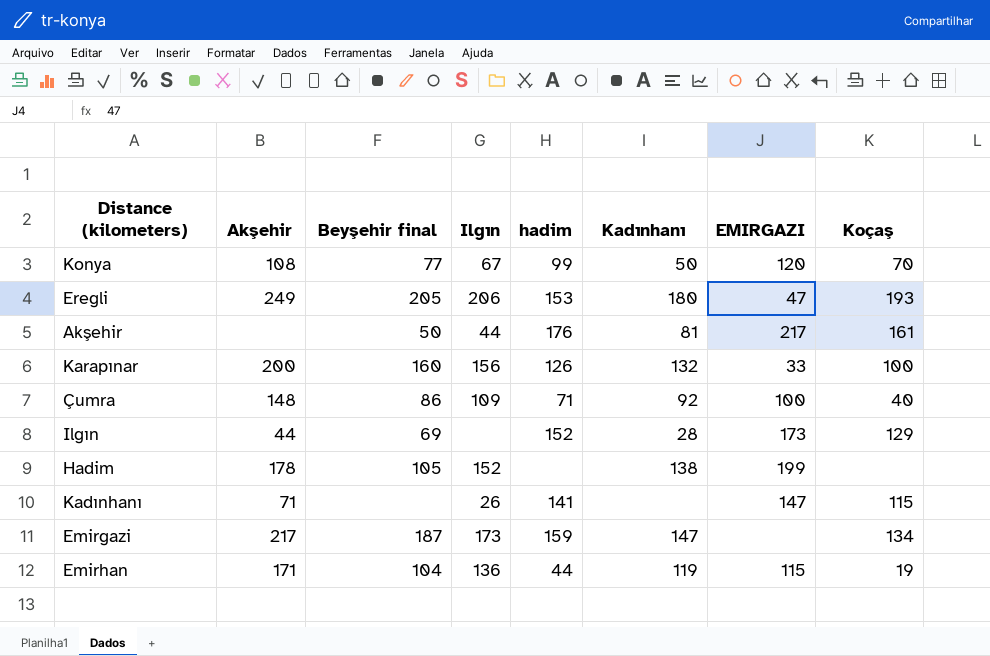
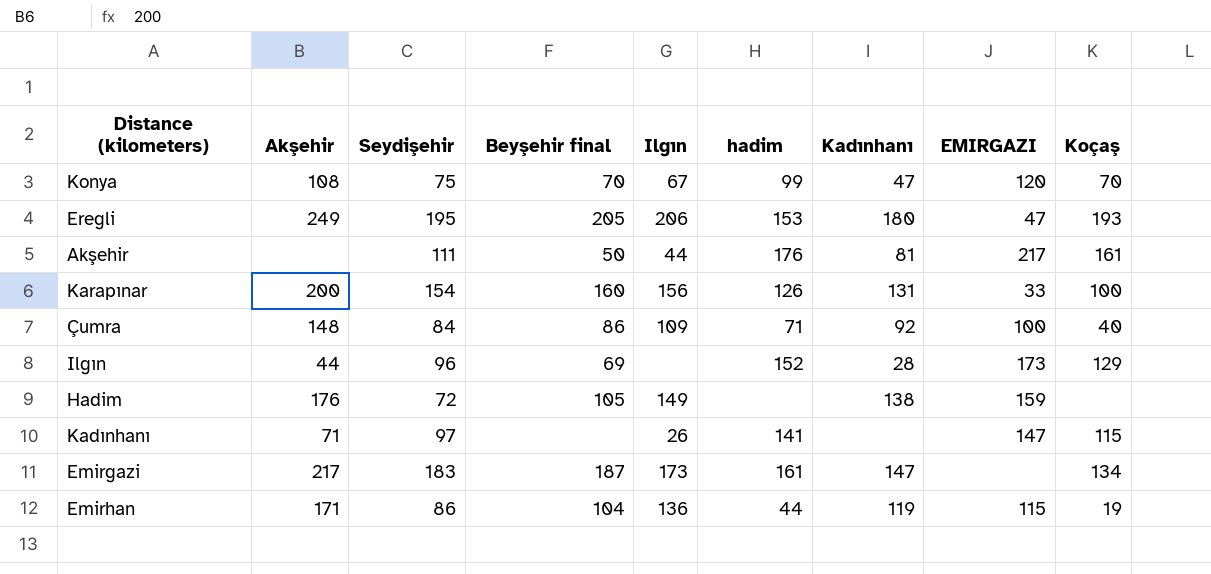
column Seydişehir | position: none -> 3
Konya | Beyşehir final: 77 -> 70
Konya | Kadınhanı: 50 -> 47
Karapınar | Kadınhanı: 132 -> 131
Hadim | Akşehir: 178 -> 176
Hadim | Ilgın: 152 -> 149
Hadim | EMIRGAZI: 199 -> 159
Emirgazi | hadim: 159 -> 161

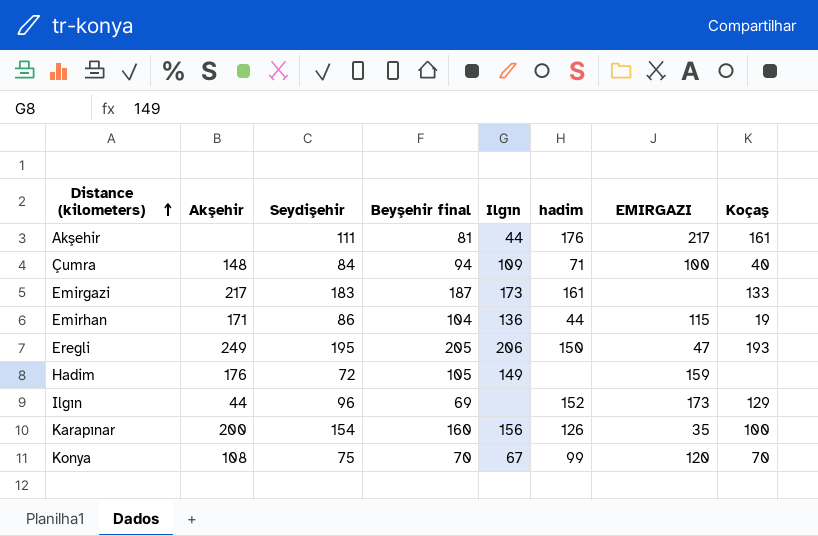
row order: none -> Distance (kilometers) ascending
column Kadınhanı | position: 7 -> none
row Kadınhanı: 71 | 97 | none | 26 | 141 | none | 147 | 115 -> none
Akşehir | Beyşehir final: 50 -> 81
Çumra | Beyşehir final: 86 -> 94
Emirgazi | Koçaş: 134 -> 133
Eregli | hadim: 153 -> 150
Karapınar | EMIRGAZI: 33 -> 35

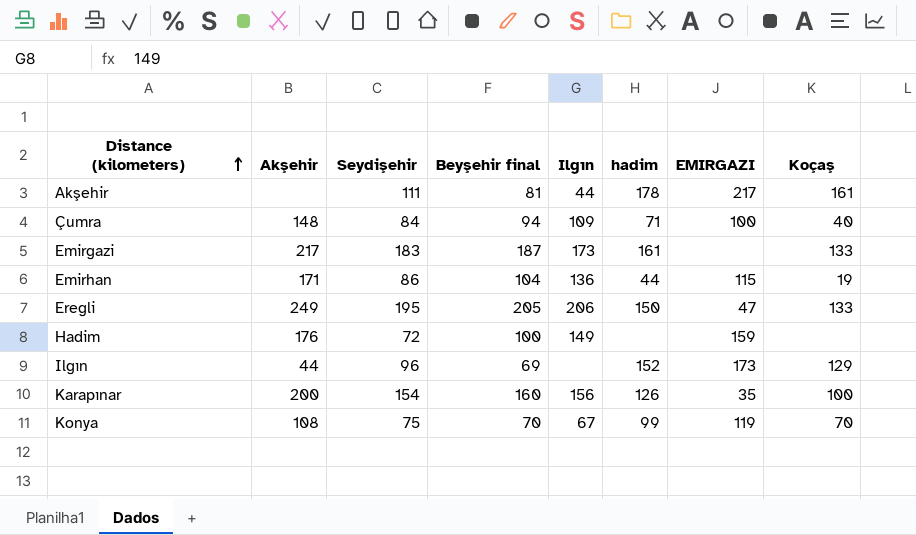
Akşehir | hadim: 176 -> 178
Eregli | Koçaş: 193 -> 133
Hadim | Beyşehir final: 105 -> 100
Konya | EMIRGAZI: 120 -> 119

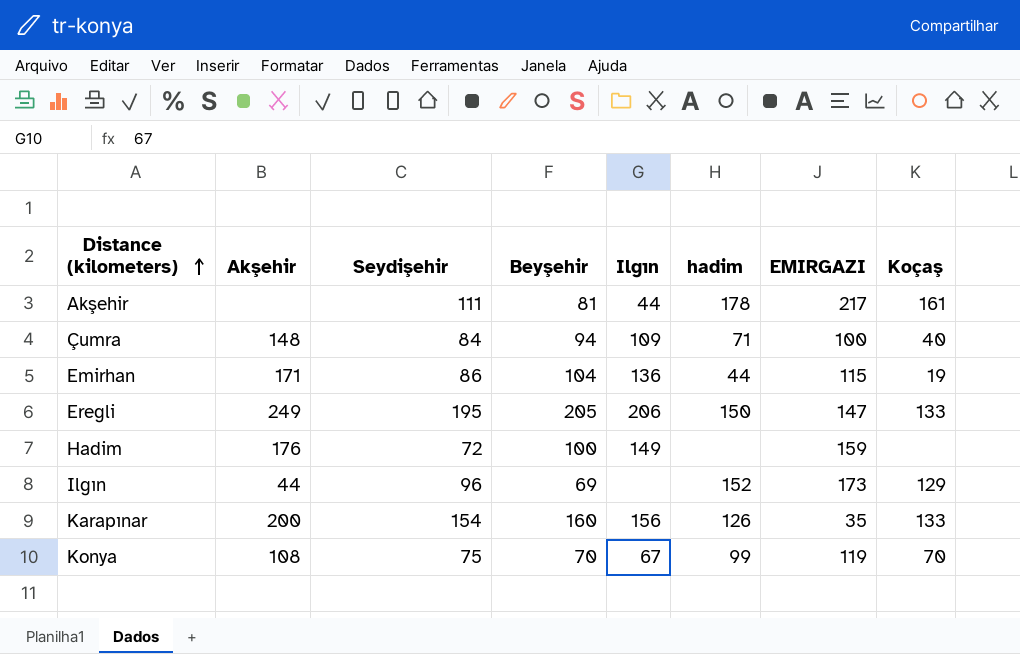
column name: Beyşehir final -> Beyşehir
row Emirgazi: 217 | 183 | 187 | 173 | 161 | none | 133 -> none
Eregli | EMIRGAZI: 47 -> 147
Karapınar | Koçaş: 100 -> 133

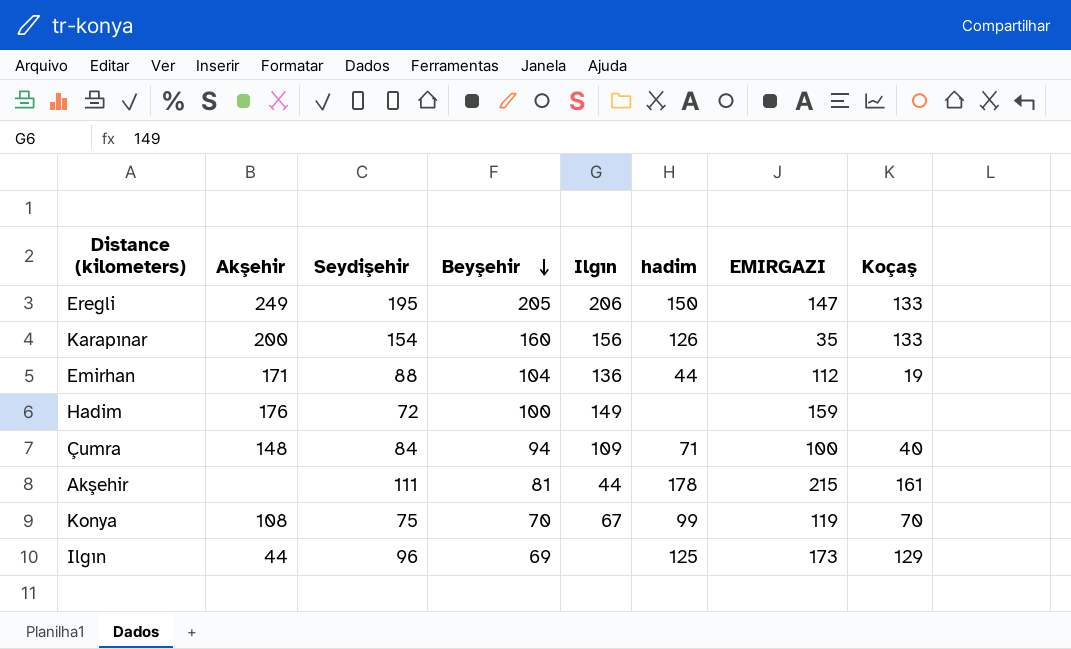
row order: Distance (kilometers) ascending -> Beyşehir descending
Emirhan | Seydişehir: 86 -> 88
Emirhan | EMIRGAZI: 115 -> 112
Akşehir | EMIRGAZI: 217 -> 215
Ilgın | hadim: 152 -> 125

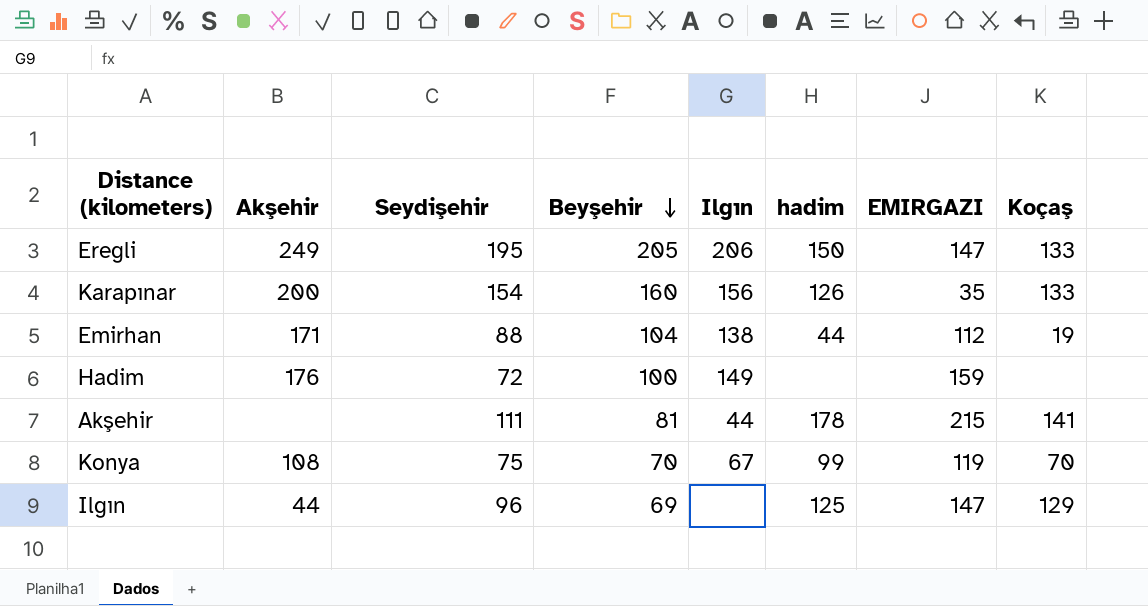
row Çumra: 148 | 84 | 94 | 109 | 71 | 100 | 40 -> none
Emirhan | Ilgın: 136 -> 138
Akşehir | Koçaş: 161 -> 141
Ilgın | EMIRGAZI: 173 -> 147

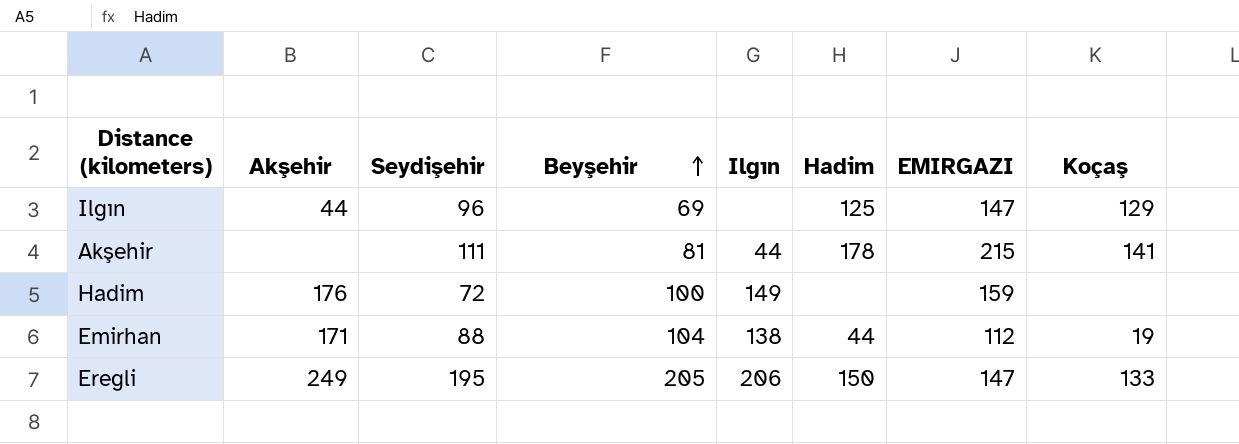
row order: Beyşehir descending -> Beyşehir ascending
column name: hadim -> Hadim
row Karapınar: 200 | 154 | 160 | 156 | 126 | 35 | 133 -> none
row Konya: 108 | 75 | 70 | 67 | 99 | 119 | 70 -> none

